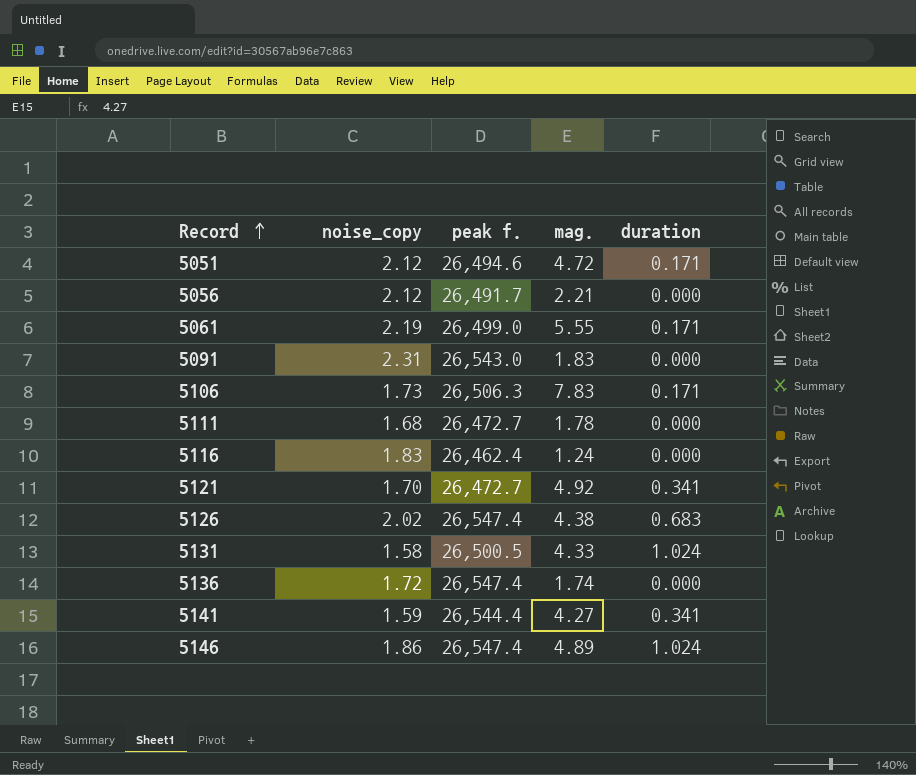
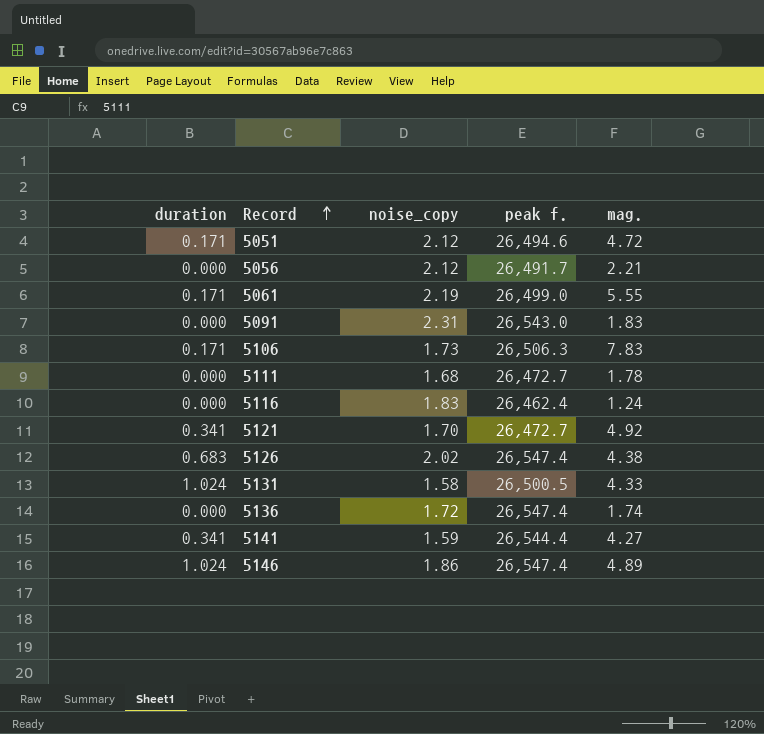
column duration | position: 5 -> 1

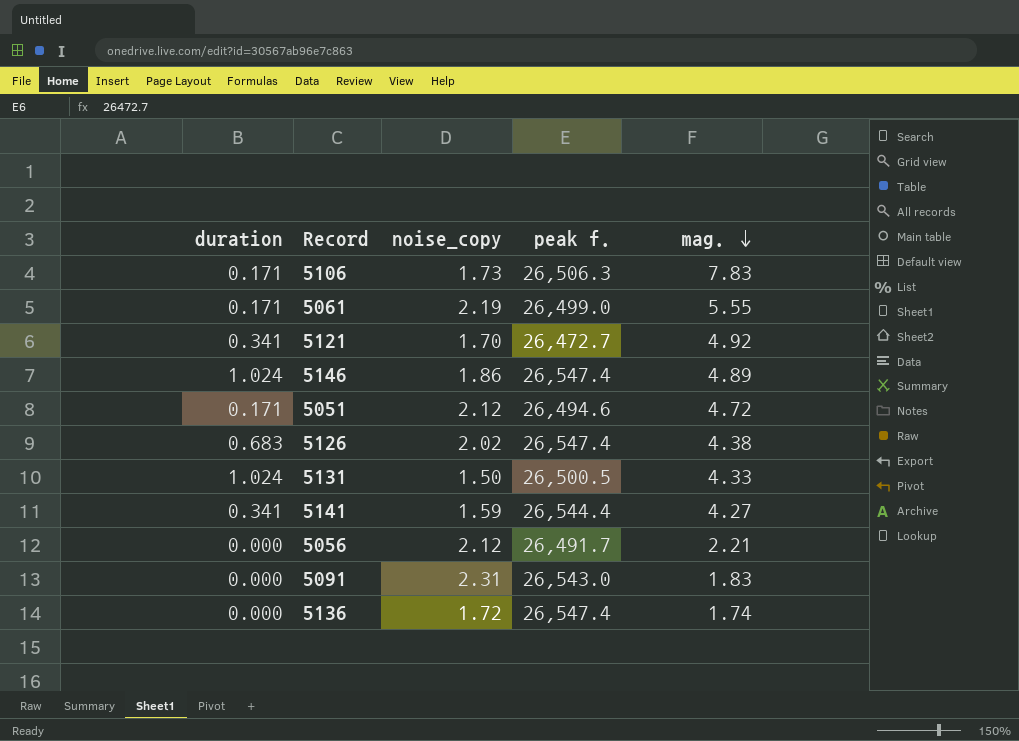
row order: Record ascending -> mag. descending
row 5111: 0.000 | 1.68 | 26,472.7 | 1.78 -> none
row 5116: 0.000 | 1.83 | 26,462.4 | 1.24 -> none
5131 | noise_copy: 1.58 -> 1.50

